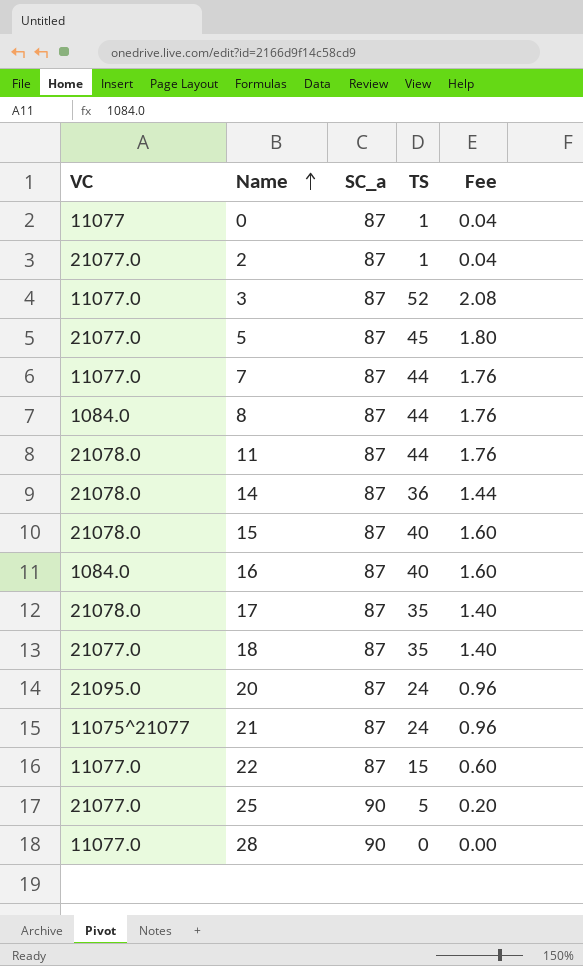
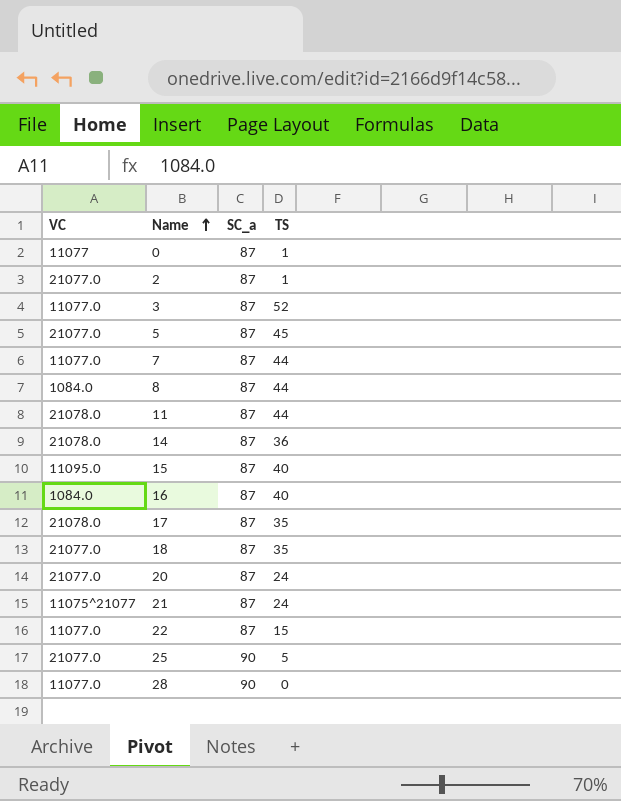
column Fee | formula: [TS] * 0.04 -> none
15 | VC: 21078.0 -> 11095.0
20 | VC: 21095.0 -> 21077.0

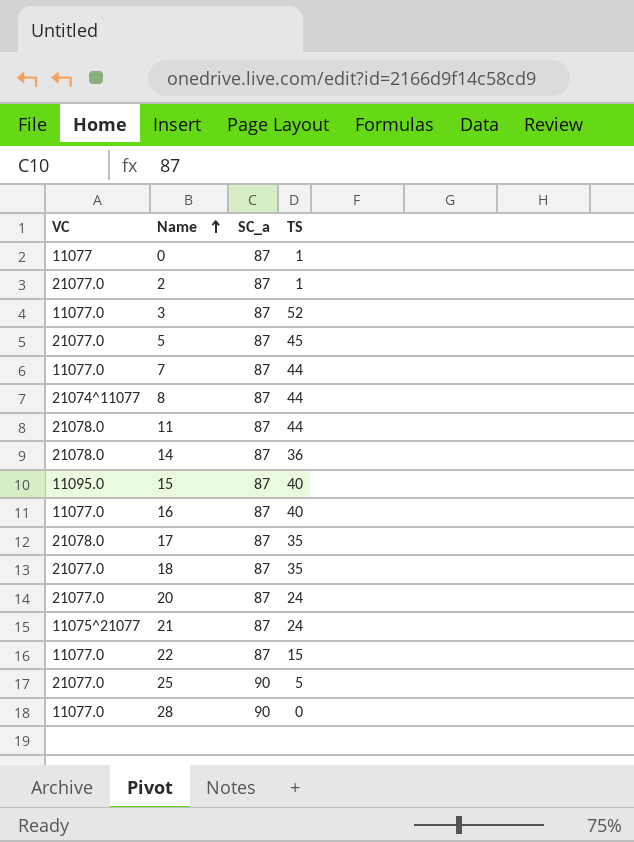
8 | VC: 1084.0 -> 21074^11077
16 | VC: 1084.0 -> 11077.0

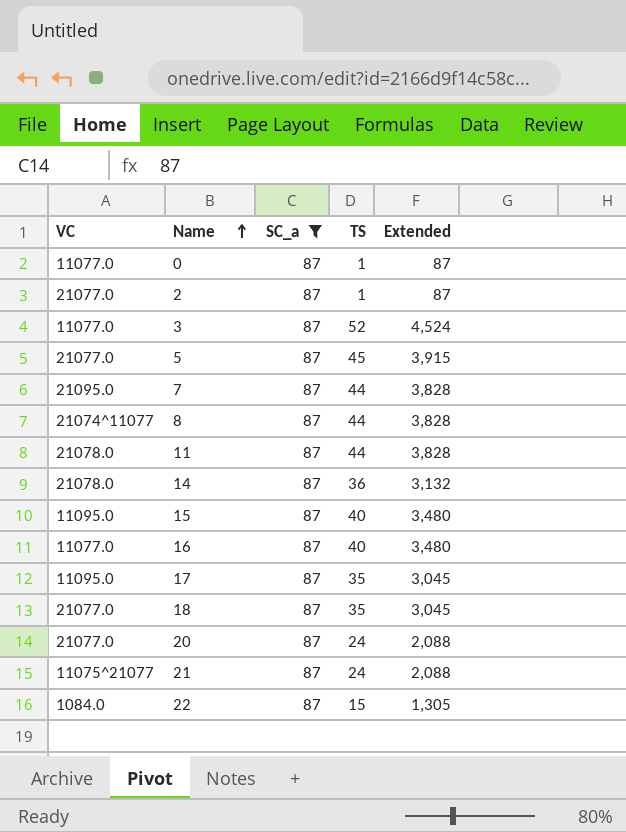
filter: none -> SC_a = 87
column Extended | formula: none -> [SC_a] * [TS]
0 | VC: 11077 -> 11077.0
7 | VC: 11077.0 -> 21095.0
17 | VC: 21078.0 -> 11095.0
22 | VC: 11077.0 -> 1084.0

